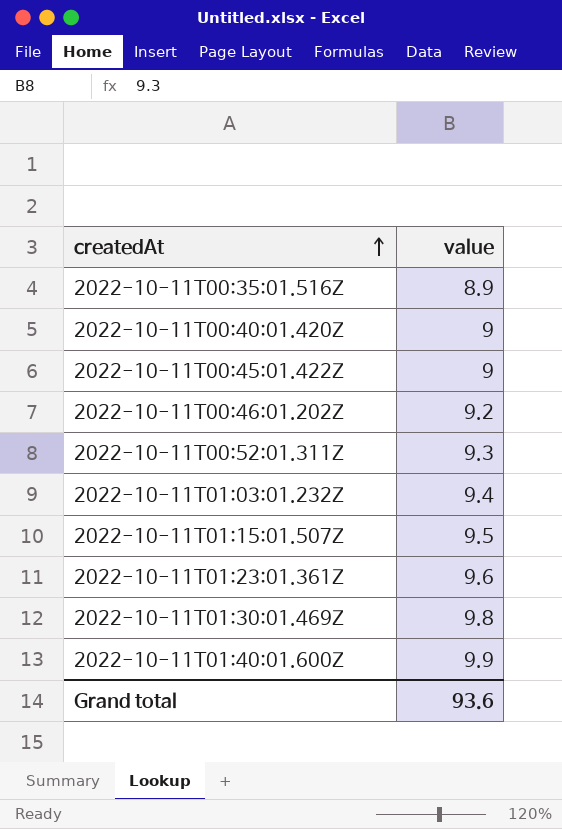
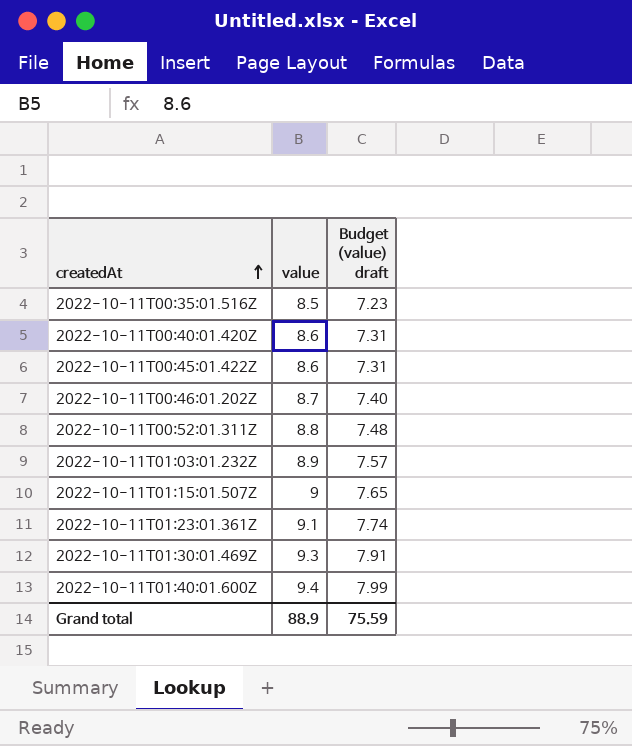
column Budget (value) draft | formula: none -> [value] * 0.85
2022-10-11T00:35:01.516Z | value: 8.9 -> 8.5
2022-10-11T00:40:01.420Z | value: 9 -> 8.6
2022-10-11T00:45:01.422Z | value: 9 -> 8.6
2022-10-11T00:46:01.202Z | value: 9.2 -> 8.7
2022-10-11T00:52:01.311Z | value: 9.3 -> 8.8
2022-10-11T01:03:01.232Z | value: 9.4 -> 8.9
2022-10-11T01:15:01.507Z | value: 9.5 -> 9
2022-10-11T01:23:01.361Z | value: 9.6 -> 9.1
2022-10-11T01:30:01.469Z | value: 9.8 -> 9.3
2022-10-11T01:40:01.600Z | value: 9.9 -> 9.4
Grand total | value: 93.6 -> 88.9

